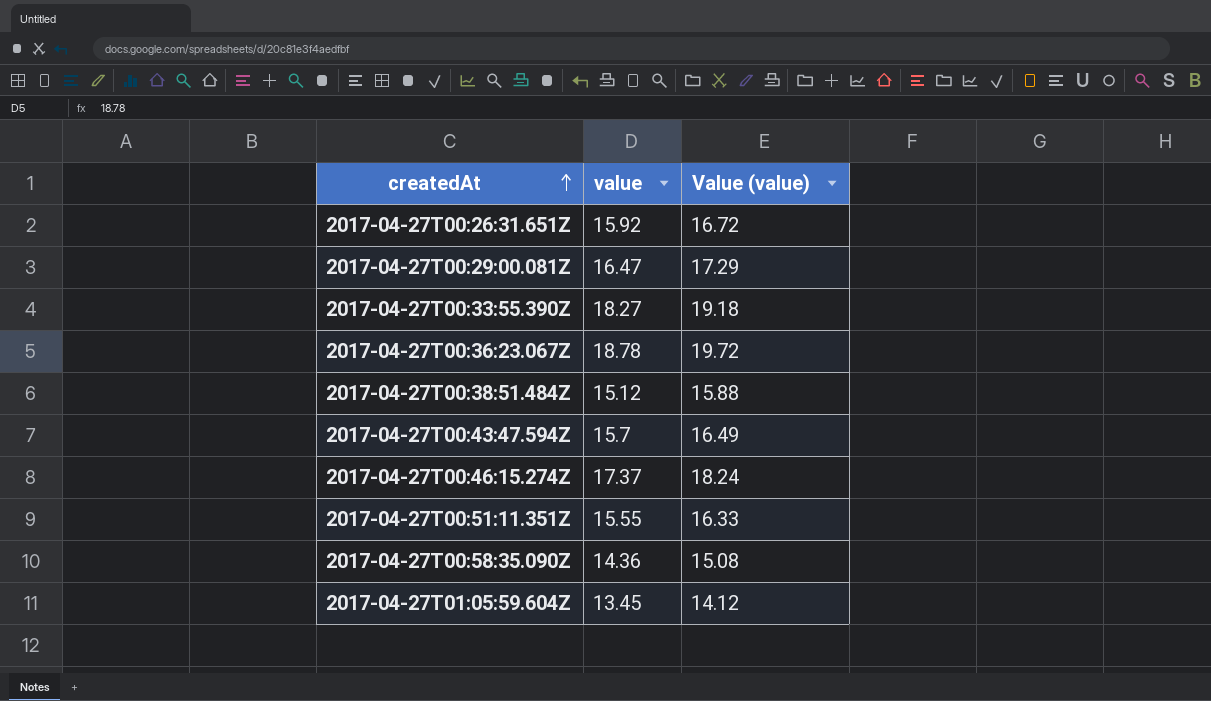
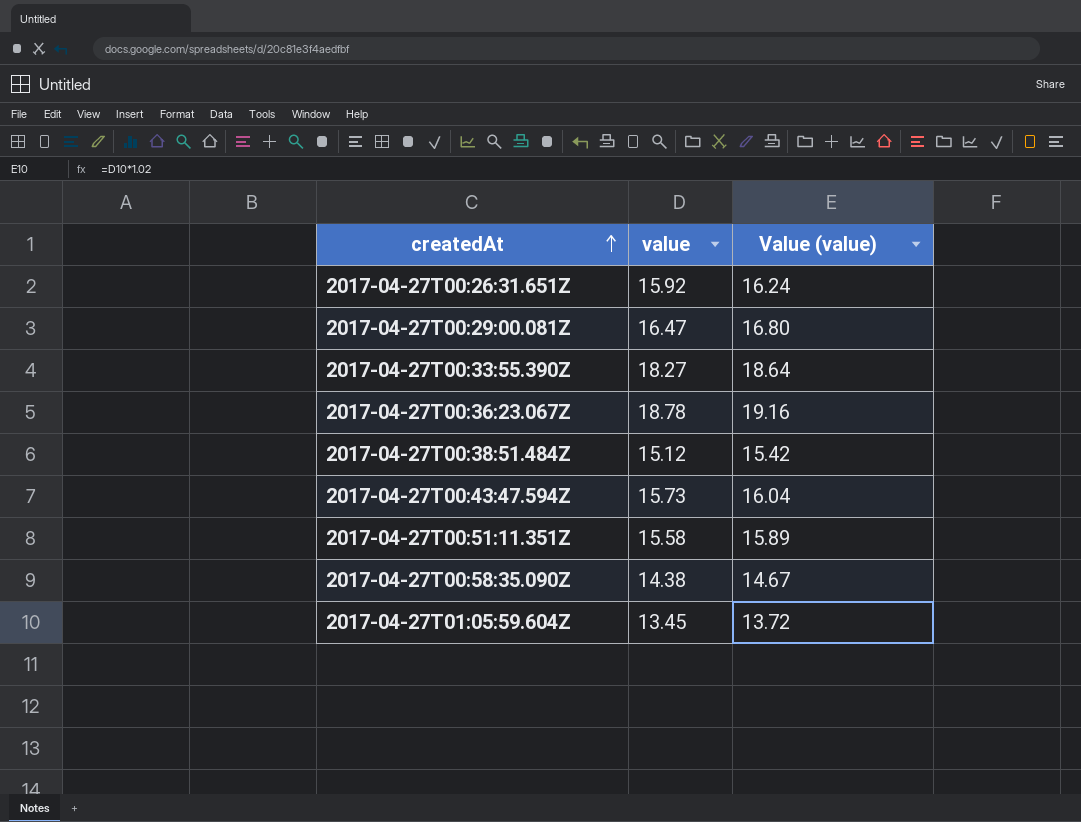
column Value (value) | formula: [value] * 1.05 -> [value] * 1.02
row 2017-04-27T00:46:15.274Z: 17.37 | 18.24 -> none
2017-04-27T00:43:47.594Z | value: 15.7 -> 15.73
2017-04-27T00:51:11.351Z | value: 15.55 -> 15.58
2017-04-27T00:58:35.090Z | value: 14.36 -> 14.38

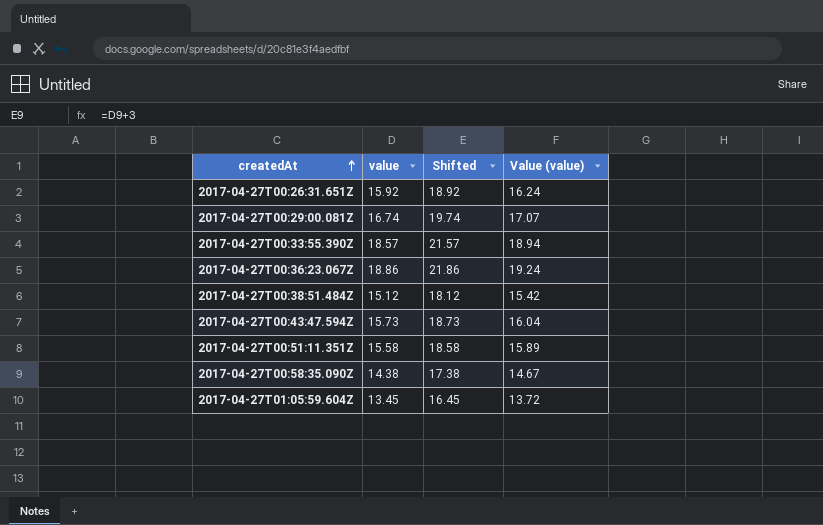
column Shifted | formula: none -> [value] + 3
2017-04-27T00:29:00.081Z | value: 16.47 -> 16.74
2017-04-27T00:29:00.081Z | Value (value): 16.80 -> 17.07
2017-04-27T00:33:55.390Z | value: 18.27 -> 18.57
2017-04-27T00:33:55.390Z | Value (value): 18.64 -> 18.94
2017-04-27T00:36:23.067Z | value: 18.78 -> 18.86
2017-04-27T00:36:23.067Z | Value (value): 19.16 -> 19.24

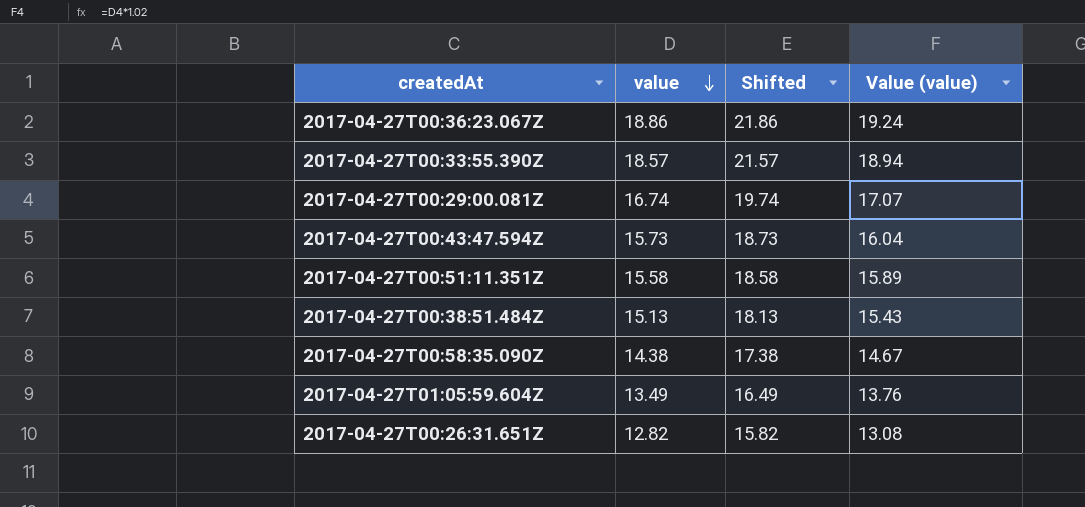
row order: createdAt ascending -> value descending
2017-04-27T00:38:51.484Z | value: 15.12 -> 15.13
2017-04-27T00:38:51.484Z | Shifted: 18.12 -> 18.13
2017-04-27T00:38:51.484Z | Value (value): 15.42 -> 15.43
2017-04-27T01:05:59.604Z | value: 13.45 -> 13.49
2017-04-27T01:05:59.604Z | Shifted: 16.45 -> 16.49
2017-04-27T01:05:59.604Z | Value (value): 13.72 -> 13.76
2017-04-27T00:26:31.651Z | value: 15.92 -> 12.82
2017-04-27T00:26:31.651Z | Shifted: 18.92 -> 15.82
2017-04-27T00:26:31.651Z | Value (value): 16.24 -> 13.08

